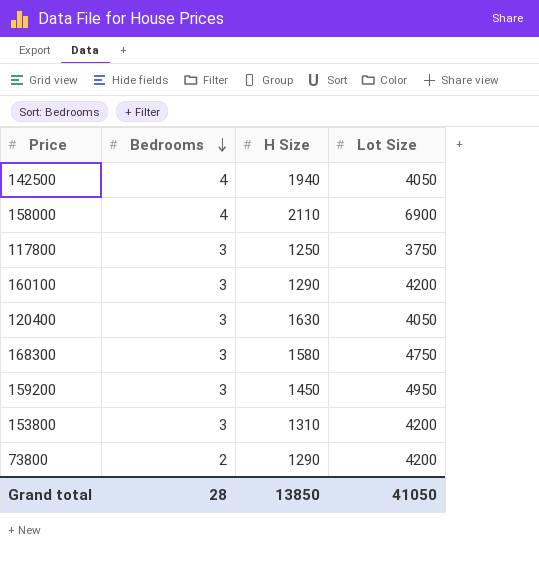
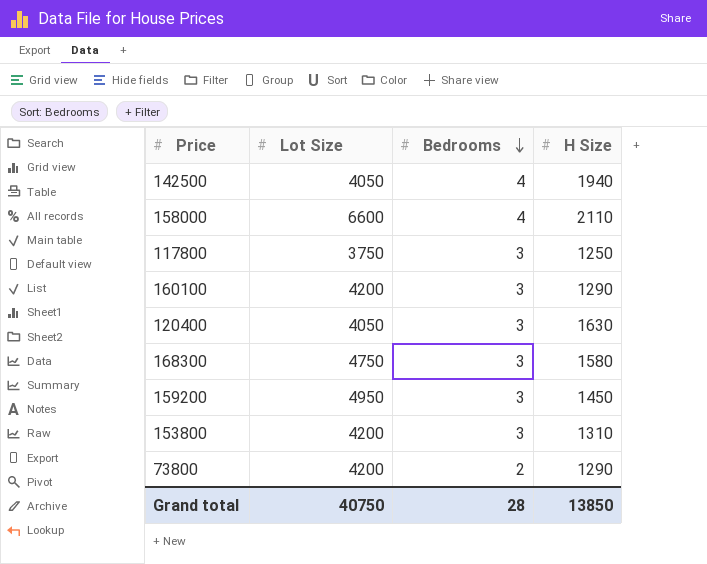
column Lot Size | position: 4 -> 2
158000 | Lot Size: 6900 -> 6600
Grand total | Lot Size: 41050 -> 40750

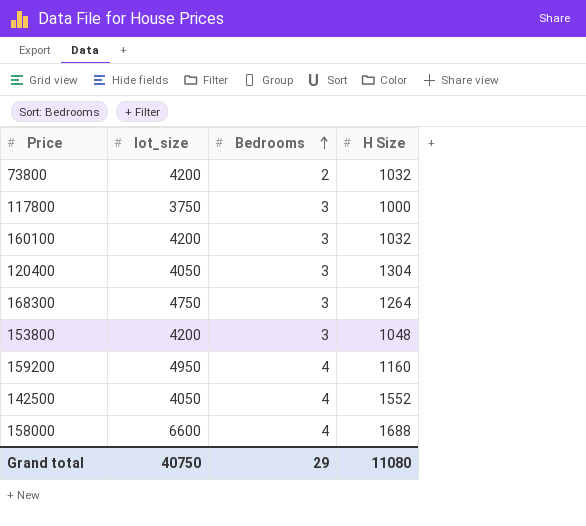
row order: Bedrooms descending -> Bedrooms ascending
column name: Lot Size -> lot_size
73800 | H Size: 1290 -> 1032
117800 | H Size: 1250 -> 1000
160100 | H Size: 1290 -> 1032
120400 | H Size: 1630 -> 1304
168300 | H Size: 1580 -> 1264
153800 | H Size: 1310 -> 1048
159200 | Bedrooms: 3 -> 4
159200 | H Size: 1450 -> 1160
142500 | H Size: 1940 -> 1552
158000 | H Size: 2110 -> 1688
Grand total | Bedrooms: 28 -> 29
Grand total | H Size: 13850 -> 11080

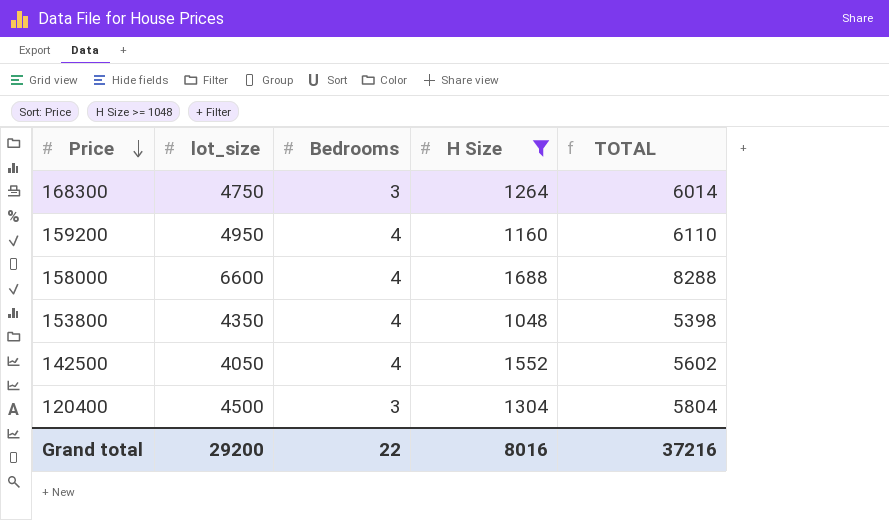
filter: none -> H Size >= 1048
row order: Bedrooms ascending -> Price descending
column TOTAL | formula: none -> [lot_size] + [H Size]
153800 | lot_size: 4200 -> 4350
153800 | Bedrooms: 3 -> 4
120400 | lot_size: 4050 -> 4500
Grand total | lot_size: 40750 -> 29200
Grand total | Bedrooms: 29 -> 22
Grand total | H Size: 11080 -> 8016

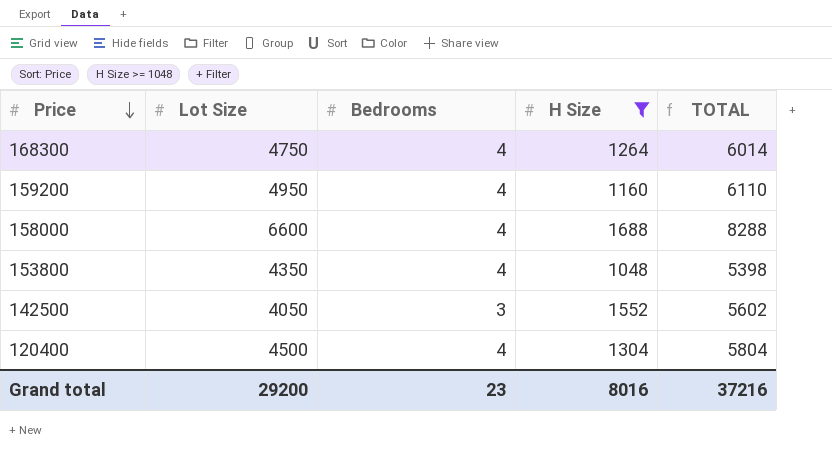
column name: lot_size -> Lot Size
168300 | Bedrooms: 3 -> 4
142500 | Bedrooms: 4 -> 3
120400 | Bedrooms: 3 -> 4
Grand total | Bedrooms: 22 -> 23

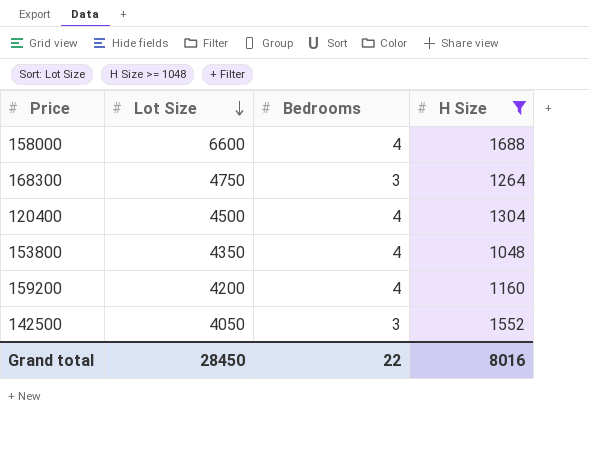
row order: Price descending -> Lot Size descending
column TOTAL | formula: [Lot Size] + [H Size] -> none
168300 | Bedrooms: 4 -> 3
159200 | Lot Size: 4950 -> 4200
Grand total | Lot Size: 29200 -> 28450
Grand total | Bedrooms: 23 -> 22

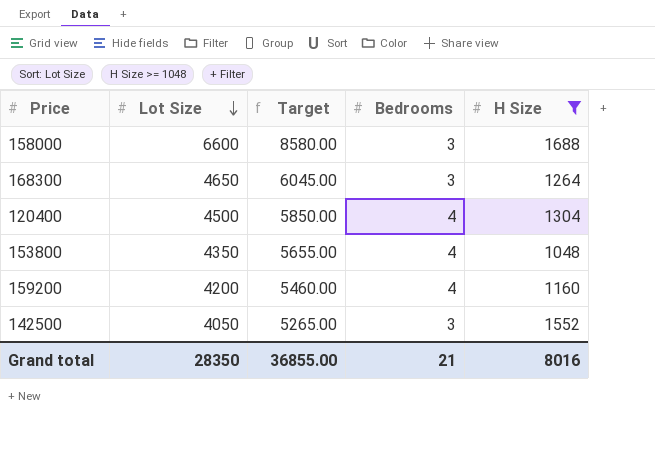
column Target | formula: none -> [Lot Size] * 1.3
158000 | Bedrooms: 4 -> 3
168300 | Lot Size: 4750 -> 4650
Grand total | Lot Size: 28450 -> 28350
Grand total | Bedrooms: 22 -> 21

